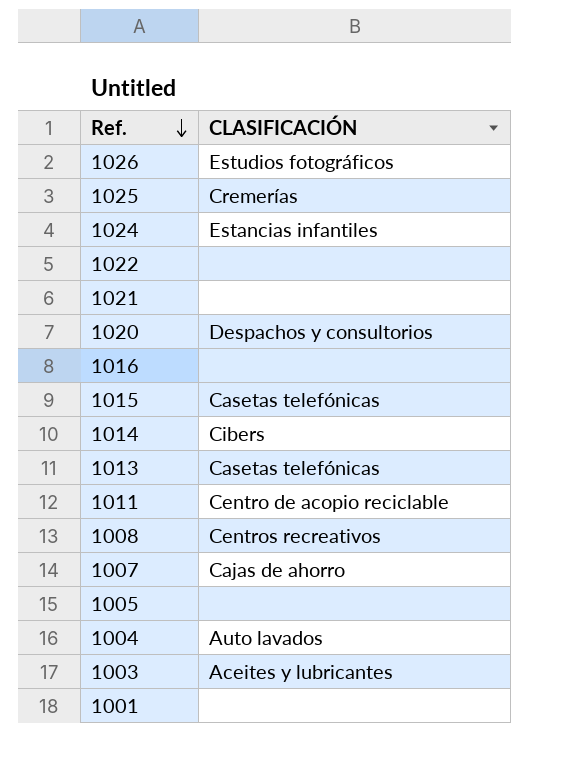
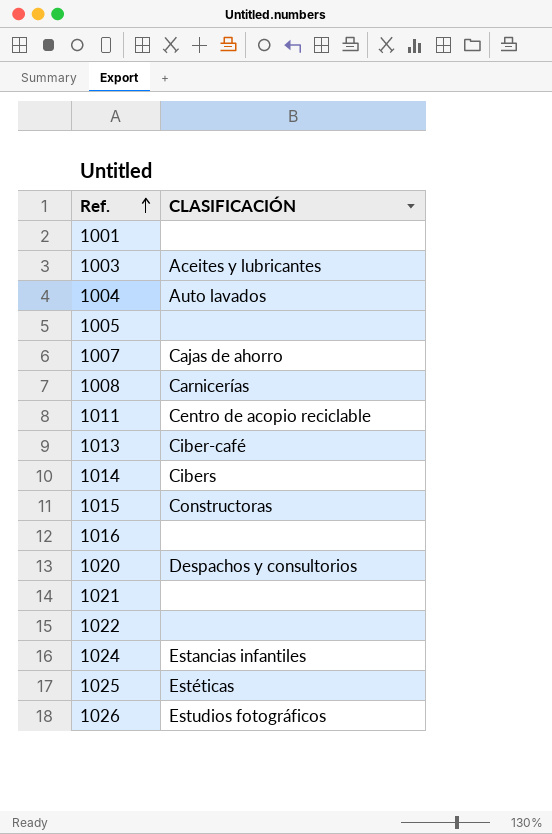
row order: Ref. descending -> Ref. ascending
1008 | CLASIFICACIÓN: Centros recreativos -> Carnicerías
1013 | CLASIFICACIÓN: Casetas telefónicas -> Ciber-café
1015 | CLASIFICACIÓN: Casetas telefónicas -> Constructoras
1025 | CLASIFICACIÓN: Cremerías -> Estéticas

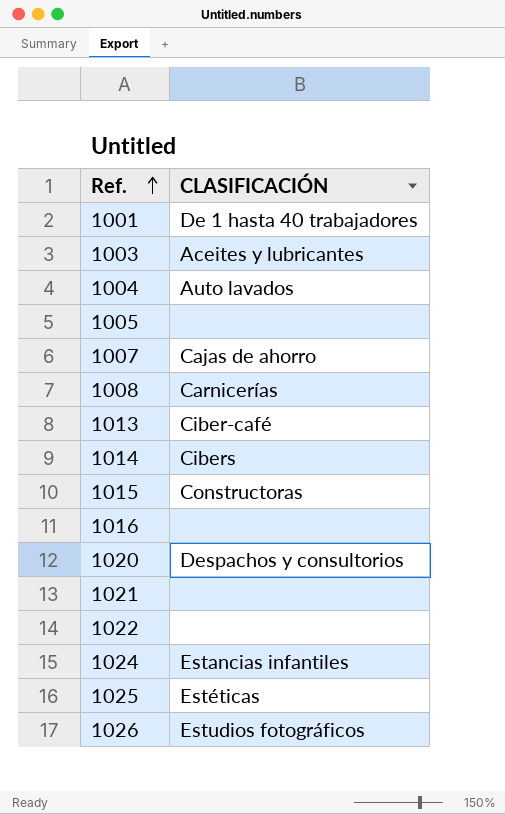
row 1011: Centro de acopio reciclable -> none
1001 | CLASIFICACIÓN: none -> De 1 hasta 40 trabajadores

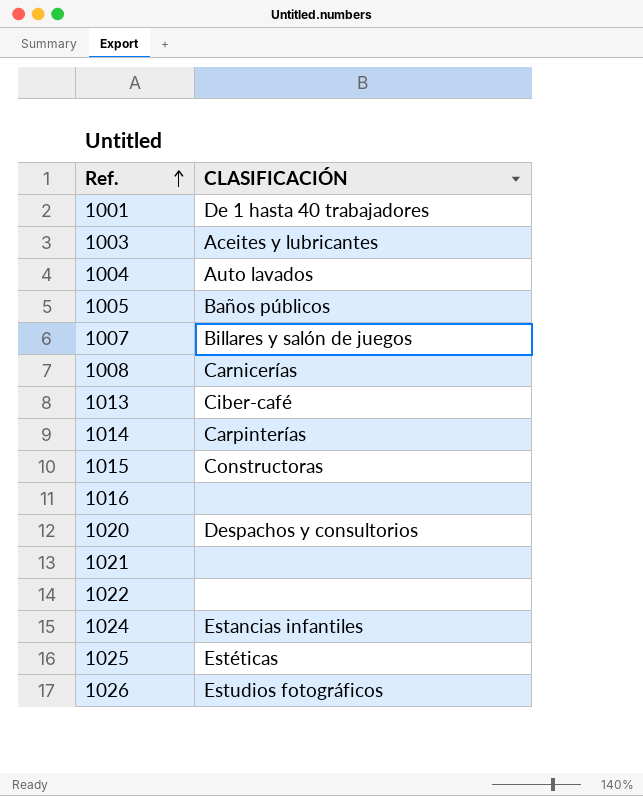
1005 | CLASIFICACIÓN: none -> Baños públicos
1007 | CLASIFICACIÓN: Cajas de ahorro -> Billares y salón de juegos
1014 | CLASIFICACIÓN: Cibers -> Carpinterías

